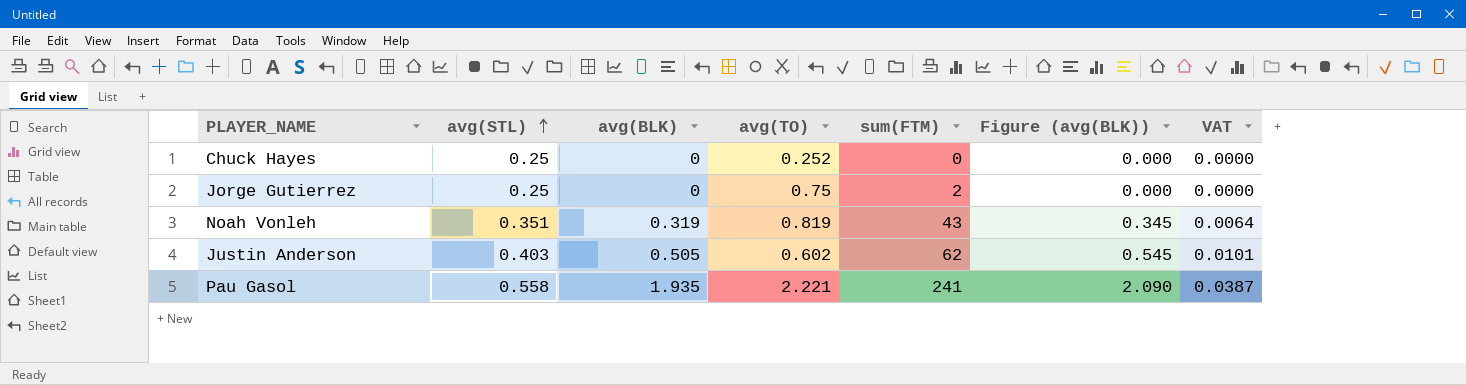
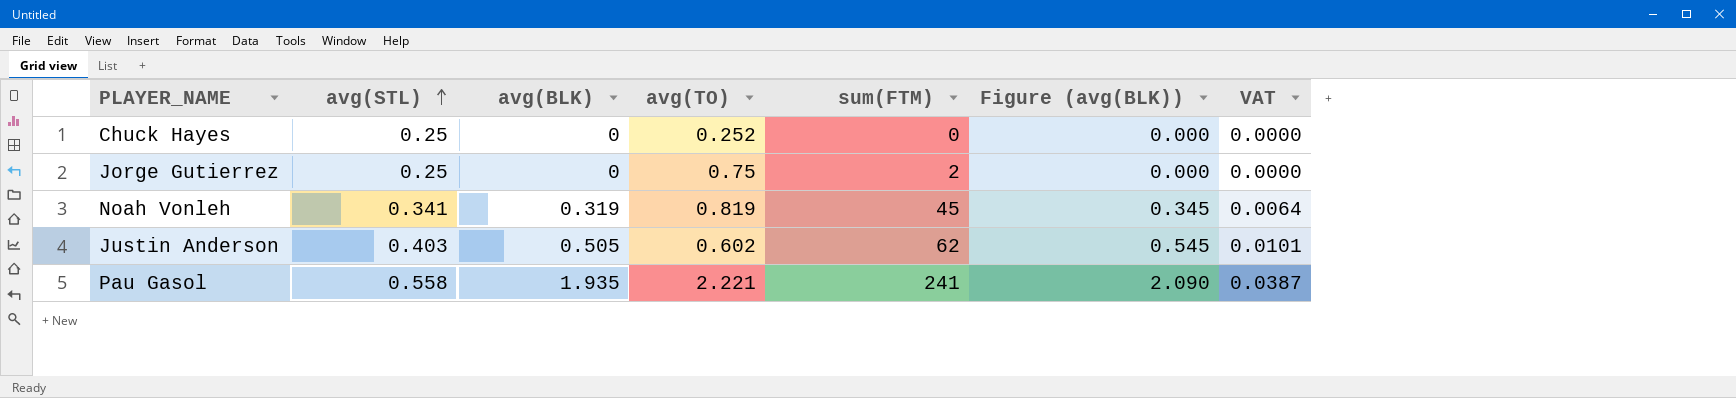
Noah Vonleh | avg(STL): 0.351 -> 0.341
Noah Vonleh | sum(FTM): 43 -> 45

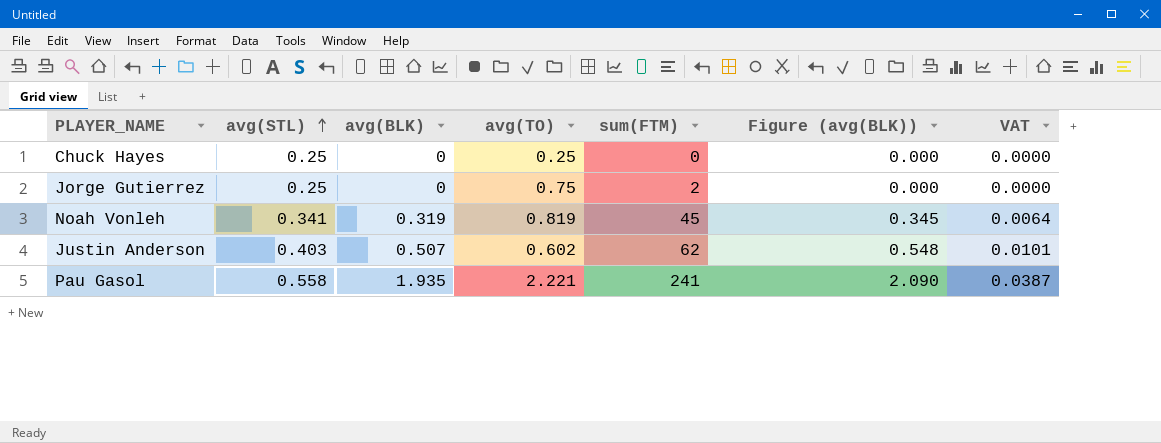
Chuck Hayes | avg(TO): 0.252 -> 0.25
Justin Anderson | avg(BLK): 0.505 -> 0.507
Justin Anderson | Figure (avg(BLK)): 0.545 -> 0.548

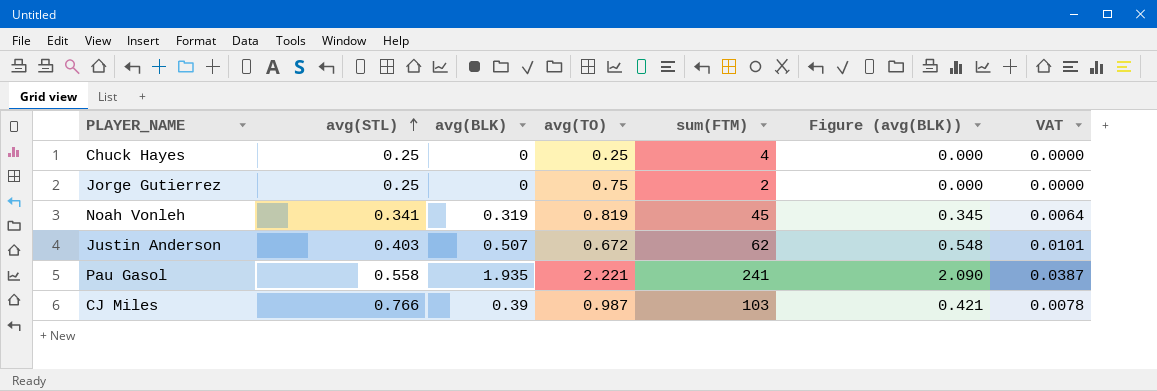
Chuck Hayes | sum(FTM): 0 -> 4
Justin Anderson | avg(TO): 0.602 -> 0.672
row CJ Miles: none -> 0.766 | 0.39 | 0.987 | 103 | 0.421 | 0.0078

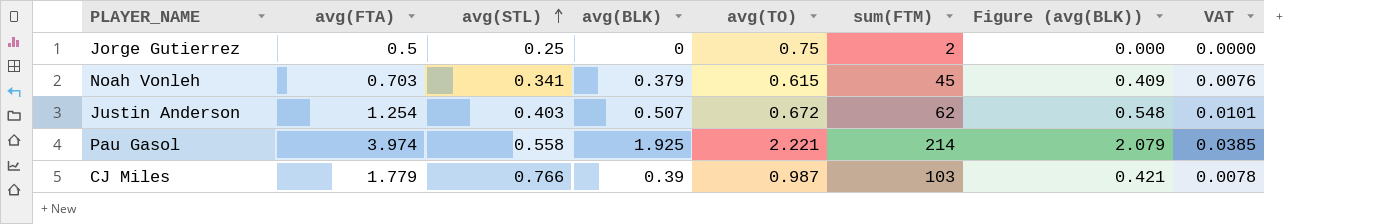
column avg(FTA) | position: none -> 2
row Chuck Hayes: 0.25 | 0 | 0.25 | 4 | 0.000 | 0.0000 -> none
Noah Vonleh | avg(BLK): 0.319 -> 0.379
Noah Vonleh | avg(TO): 0.819 -> 0.615
Noah Vonleh | Figure (avg(BLK)): 0.345 -> 0.409
Noah Vonleh | VAT: 0.0064 -> 0.0076
Pau Gasol | avg(BLK): 1.935 -> 1.925
Pau Gasol | sum(FTM): 241 -> 214
Pau Gasol | Figure (avg(BLK)): 2.090 -> 2.079
Pau Gasol | VAT: 0.0387 -> 0.0385

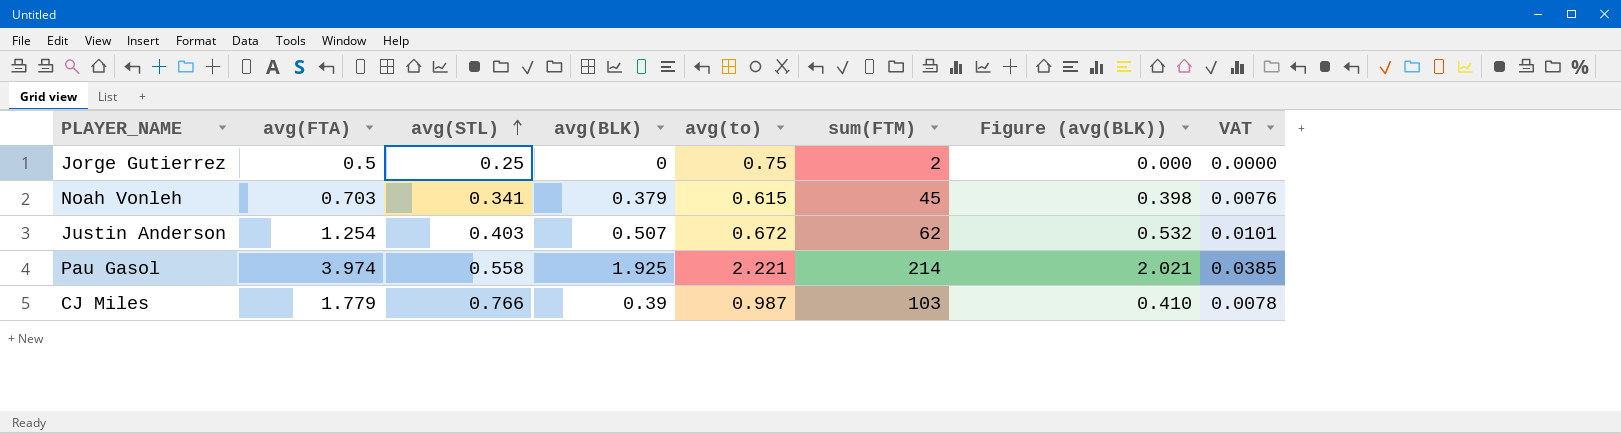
column name: avg(TO) -> avg(to)
column Figure (avg(BLK)) | formula: [avg(BLK)] * 1.08 -> [avg(BLK)] * 1.05

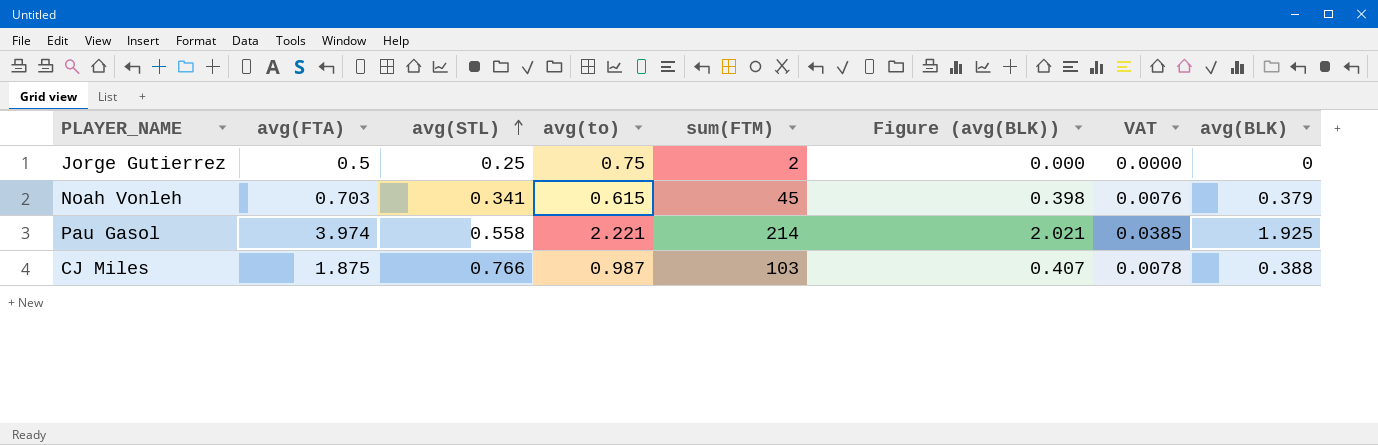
column avg(BLK) | position: 4 -> 8
row Justin Anderson: 1.254 | 0.403 | 0.507 | 0.672 | 62 | 0.532 | 0.0101 -> none
CJ Miles | avg(FTA): 1.779 -> 1.875
CJ Miles | Figure (avg(BLK)): 0.410 -> 0.407
CJ Miles | avg(BLK): 0.39 -> 0.388

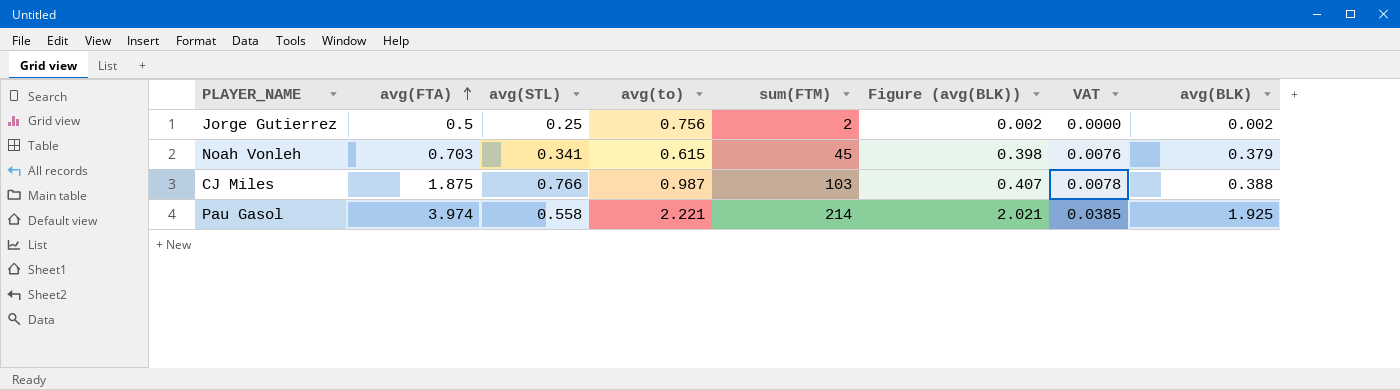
row order: avg(STL) ascending -> avg(FTA) ascending
Jorge Gutierrez | avg(to): 0.75 -> 0.756
Jorge Gutierrez | Figure (avg(BLK)): 0.000 -> 0.002
Jorge Gutierrez | avg(BLK): 0 -> 0.002

